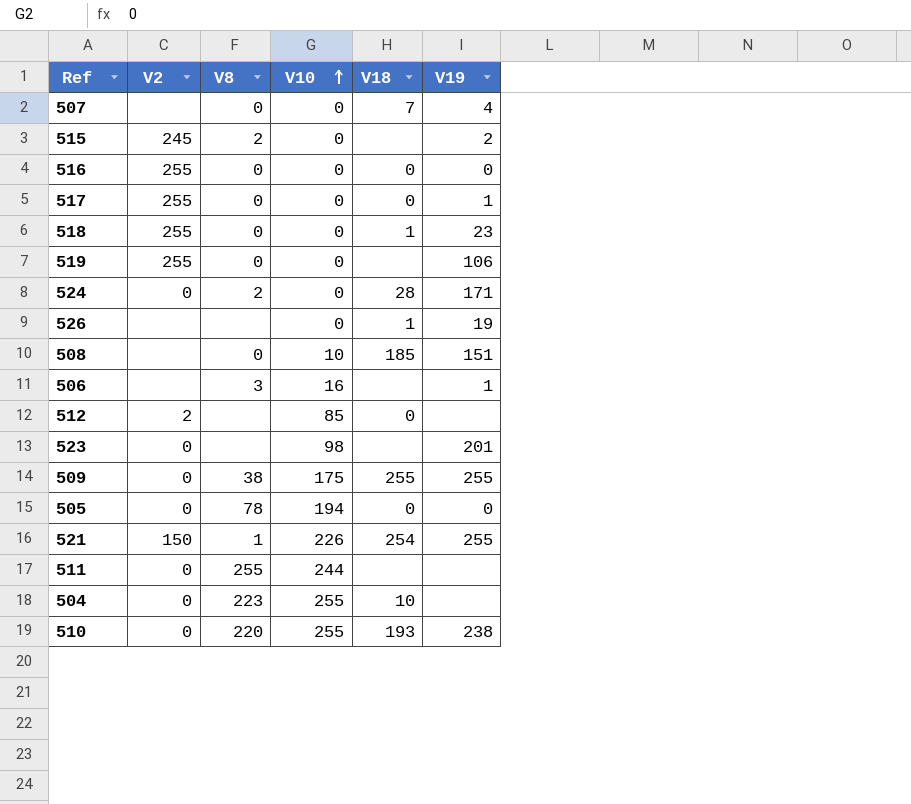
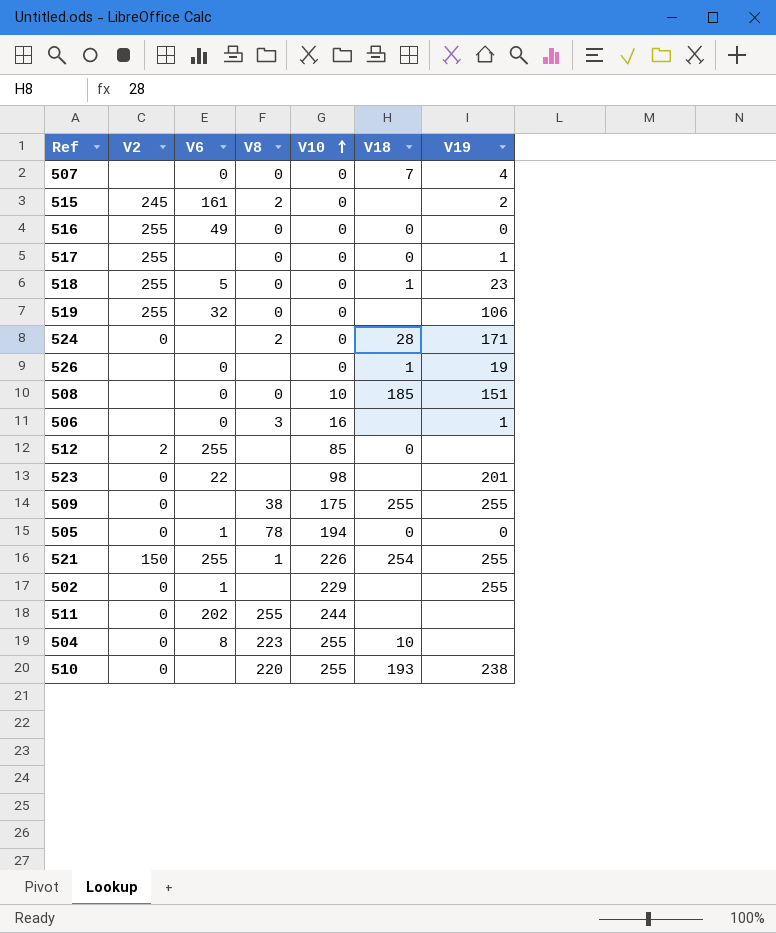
column V6 | position: none -> 3
row 502: none -> 0 | 1 | none | 229 | none | 255

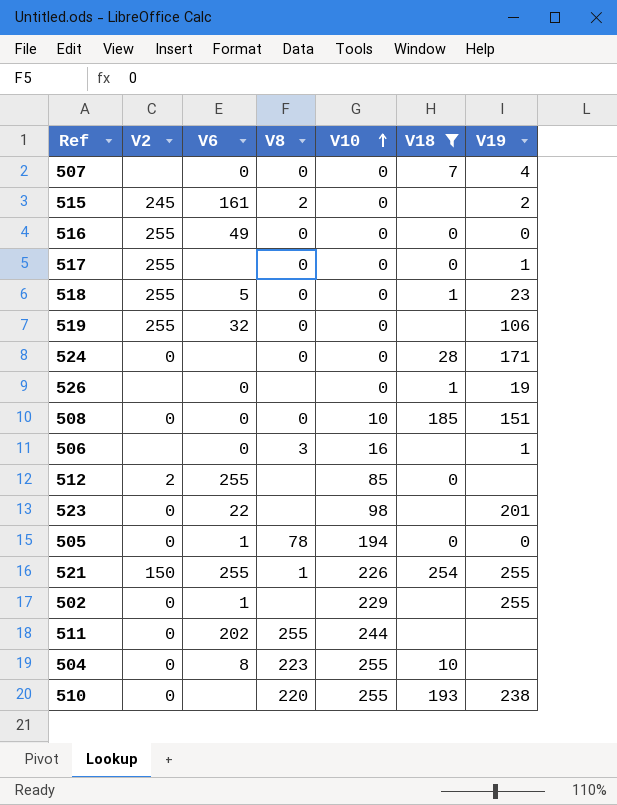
filter: none -> V18 != 255
524 | V8: 2 -> 0
508 | V2: none -> 0

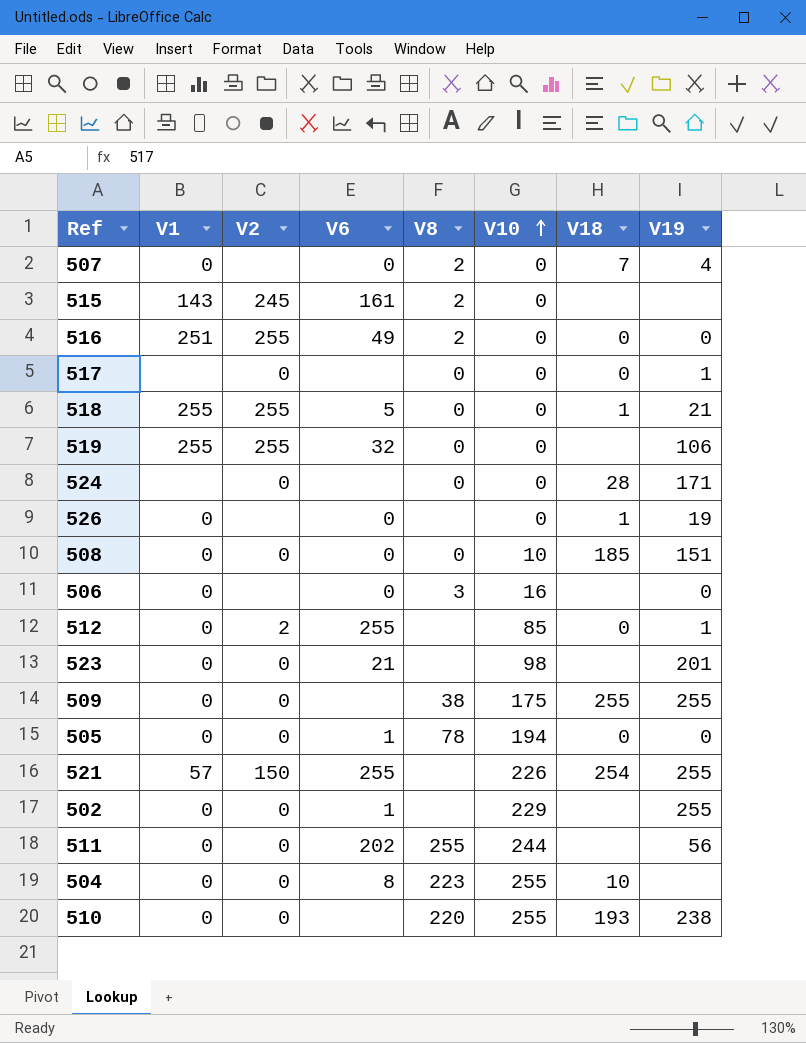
filter: V18 != 255 -> none
column V1 | position: none -> 2
507 | V8: 0 -> 2
515 | V19: 2 -> none
516 | V8: 0 -> 2
517 | V2: 255 -> 0
518 | V19: 23 -> 21
506 | V19: 1 -> 0
512 | V19: none -> 1
523 | V6: 22 -> 21
521 | V8: 1 -> none
511 | V19: none -> 56

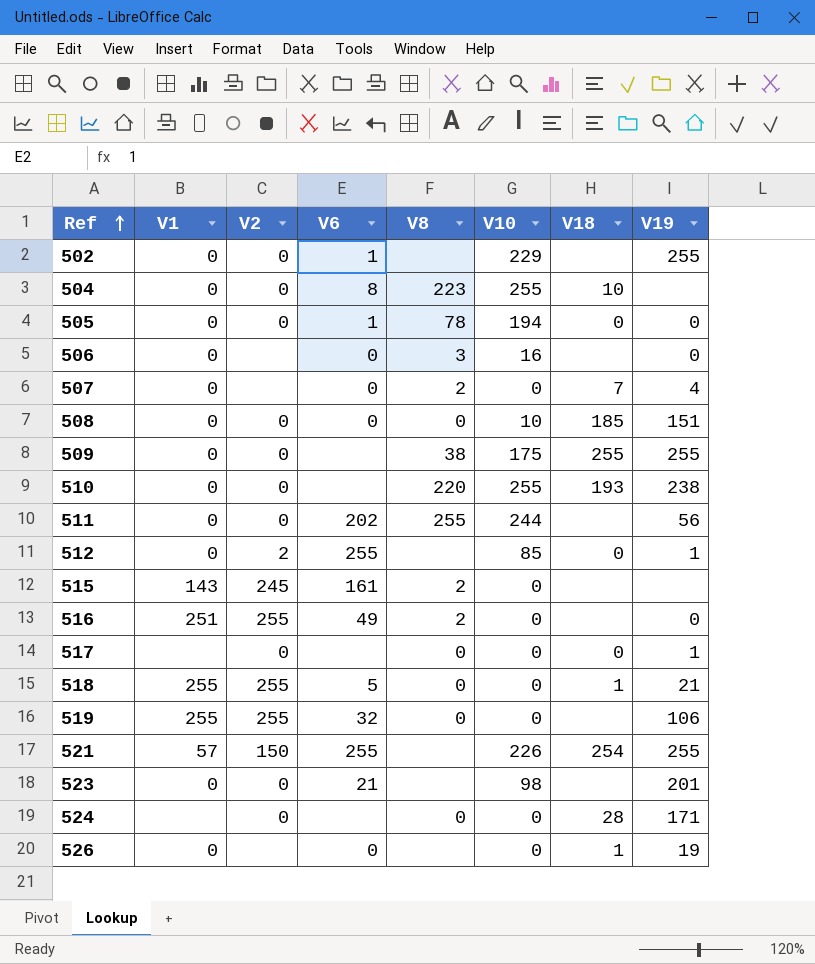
row order: V10 ascending -> Ref ascending
516 | V18: 0 -> none

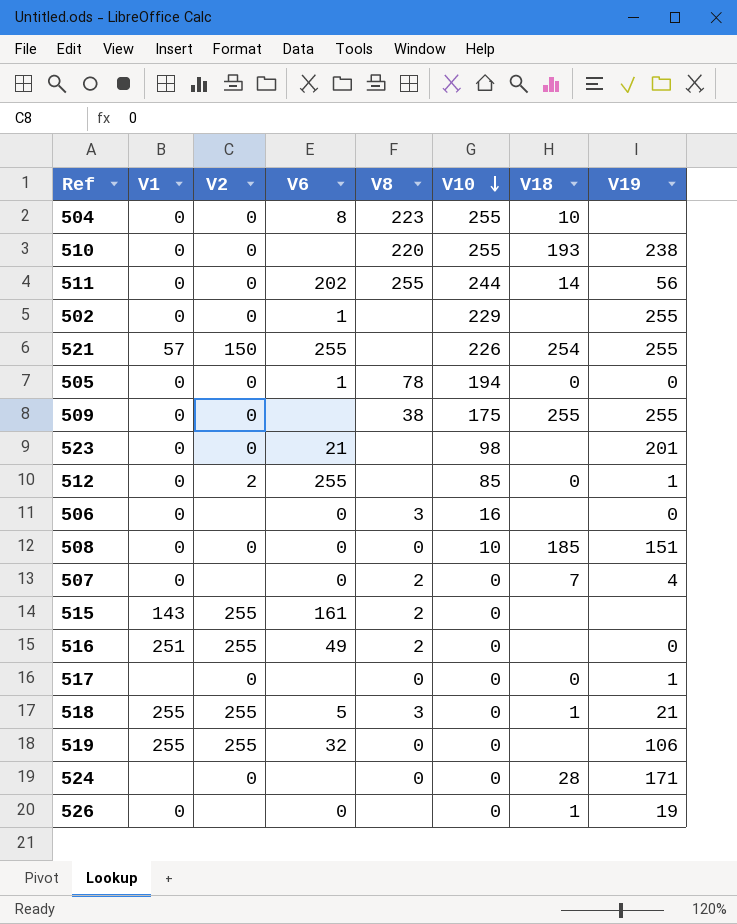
row order: Ref ascending -> V10 descending
511 | V18: none -> 14
515 | V2: 245 -> 255
518 | V8: 0 -> 3

